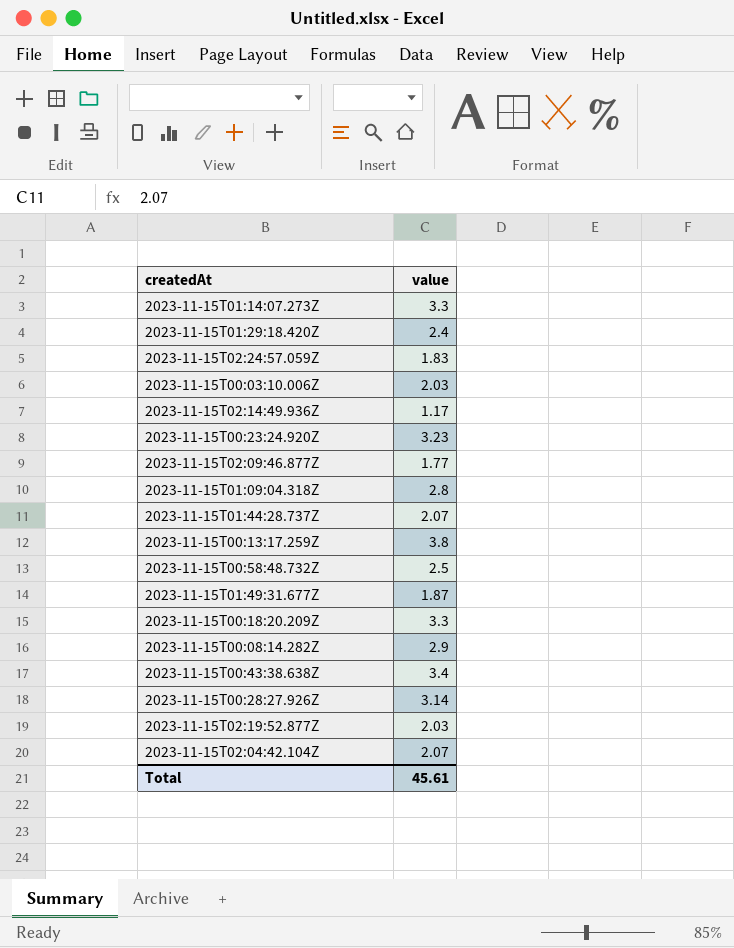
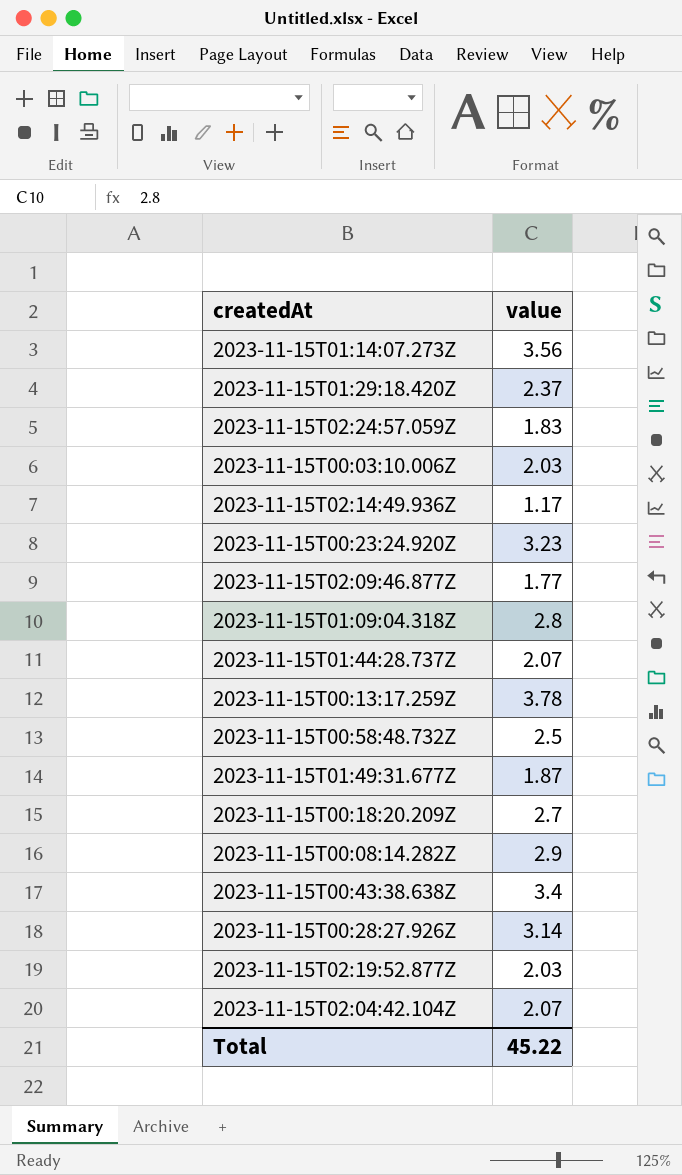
2023-11-15T01:14:07.273Z | value: 3.3 -> 3.56
2023-11-15T01:29:18.420Z | value: 2.4 -> 2.37
2023-11-15T00:13:17.259Z | value: 3.8 -> 3.78
2023-11-15T00:18:20.209Z | value: 3.3 -> 2.7
Total | value: 45.61 -> 45.22

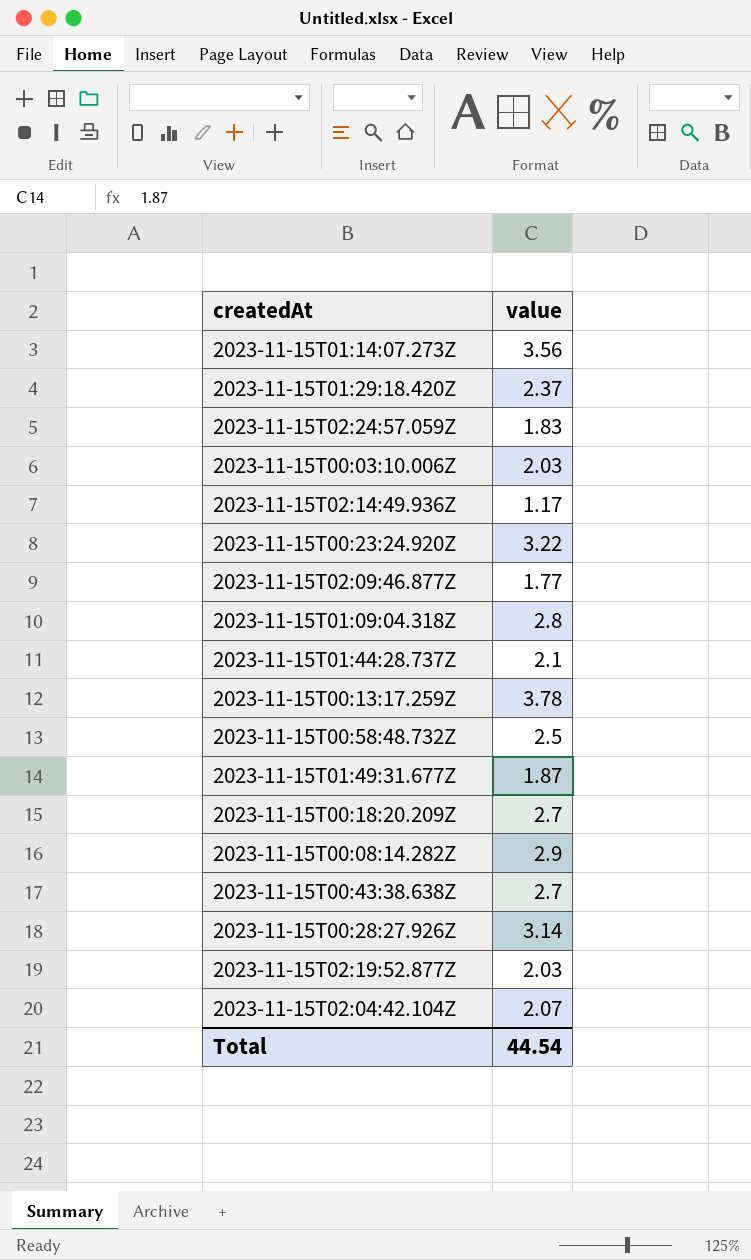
2023-11-15T00:23:24.920Z | value: 3.23 -> 3.22
2023-11-15T01:44:28.737Z | value: 2.07 -> 2.1
2023-11-15T00:43:38.638Z | value: 3.4 -> 2.7
Total | value: 45.22 -> 44.54

